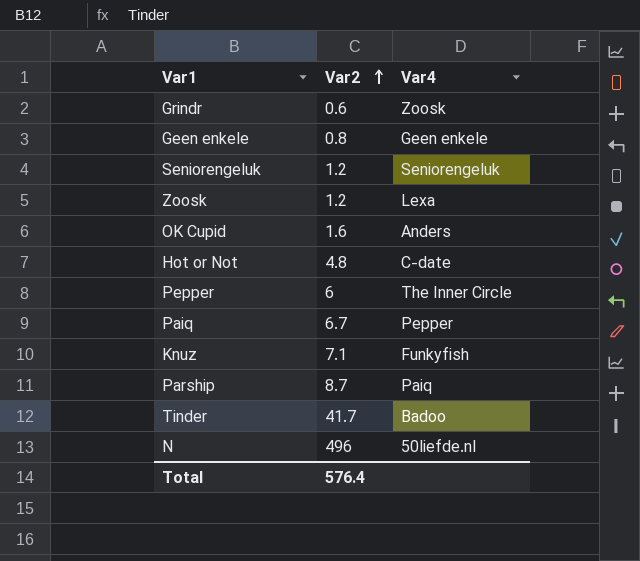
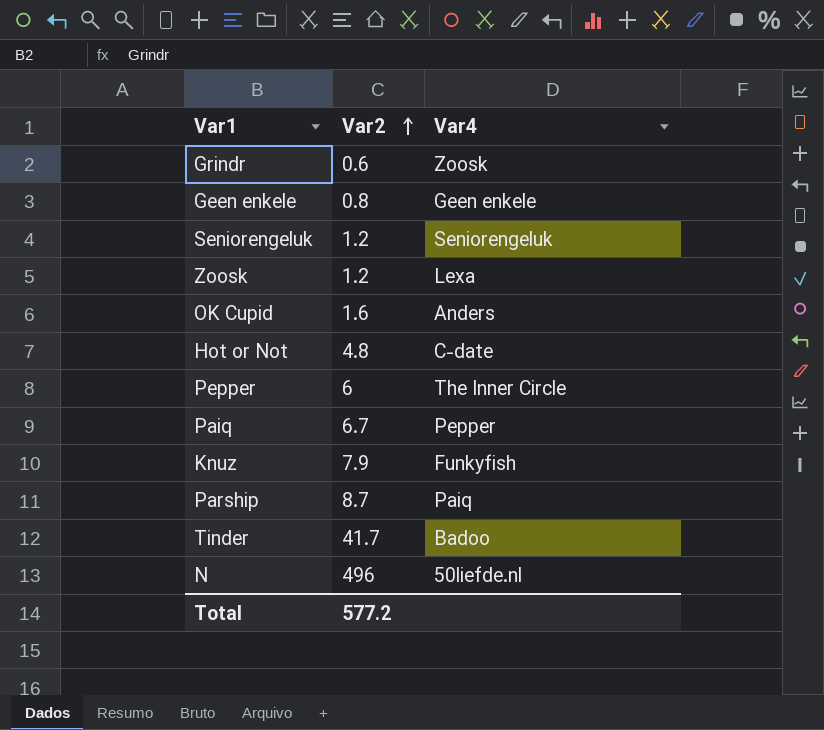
Knuz | Var2: 7.1 -> 7.9
Total | Var2: 576.4 -> 577.2

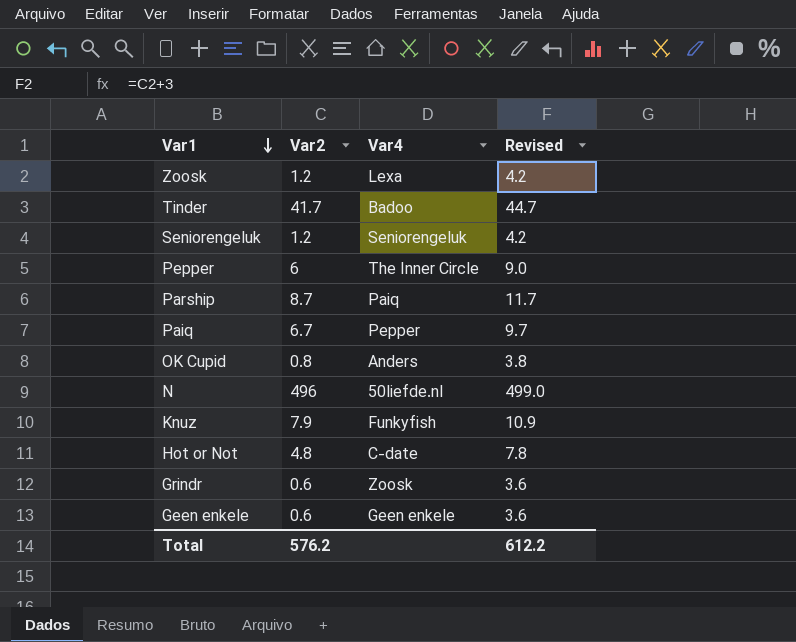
row order: Var2 ascending -> Var1 descending
column Revised | formula: none -> [Var2] + 3
OK Cupid | Var2: 1.6 -> 0.8
Geen enkele | Var2: 0.8 -> 0.6
Total | Var2: 577.2 -> 576.2

